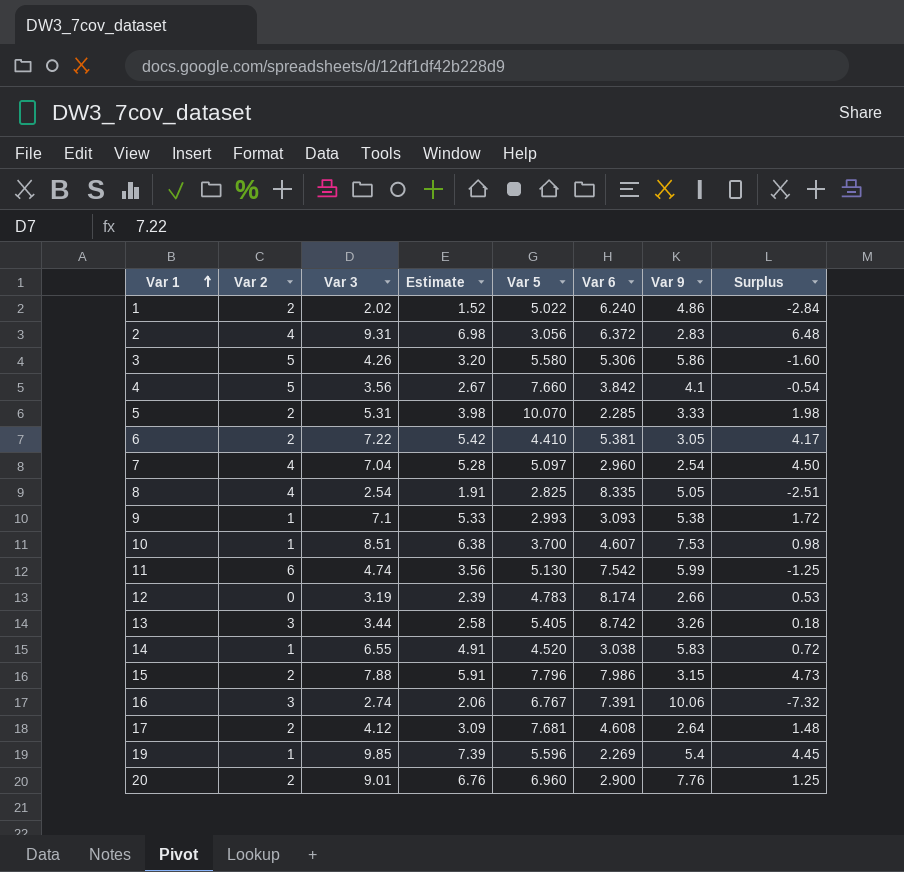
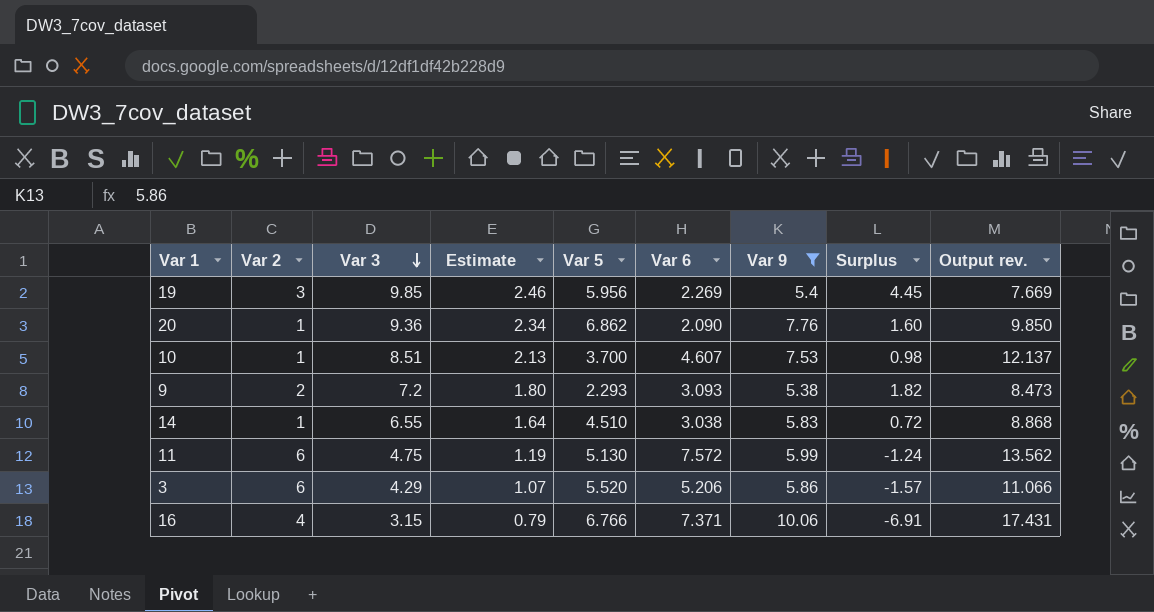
filter: none -> Var 9 >= 5.38
row order: Var 1 ascending -> Var 3 descending
column Estimate | formula: [Var 3] * 0.75 -> [Var 3] * 0.25
column Output rev. | formula: none -> [Var 6] + [Var 9]
19 | Var 2: 1 -> 3
19 | Var 5: 5.596 -> 5.956
20 | Var 2: 2 -> 1
20 | Var 3: 9.01 -> 9.36
20 | Var 5: 6.960 -> 6.862
20 | Var 6: 2.900 -> 2.090
20 | Surplus: 1.25 -> 1.60
9 | Var 2: 1 -> 2
9 | Var 3: 7.1 -> 7.2
9 | Var 5: 2.993 -> 2.293
9 | Surplus: 1.72 -> 1.82
14 | Var 5: 4.520 -> 4.510
11 | Var 3: 4.74 -> 4.75
11 | Var 6: 7.542 -> 7.572
11 | Surplus: -1.25 -> -1.24
3 | Var 2: 5 -> 6
3 | Var 3: 4.26 -> 4.29
3 | Var 5: 5.580 -> 5.520
3 | Var 6: 5.306 -> 5.206
3 | Surplus: -1.60 -> -1.57
16 | Var 2: 3 -> 4
16 | Var 3: 2.74 -> 3.15
16 | Var 5: 6.767 -> 6.766
16 | Var 6: 7.391 -> 7.371
16 | Surplus: -7.32 -> -6.91

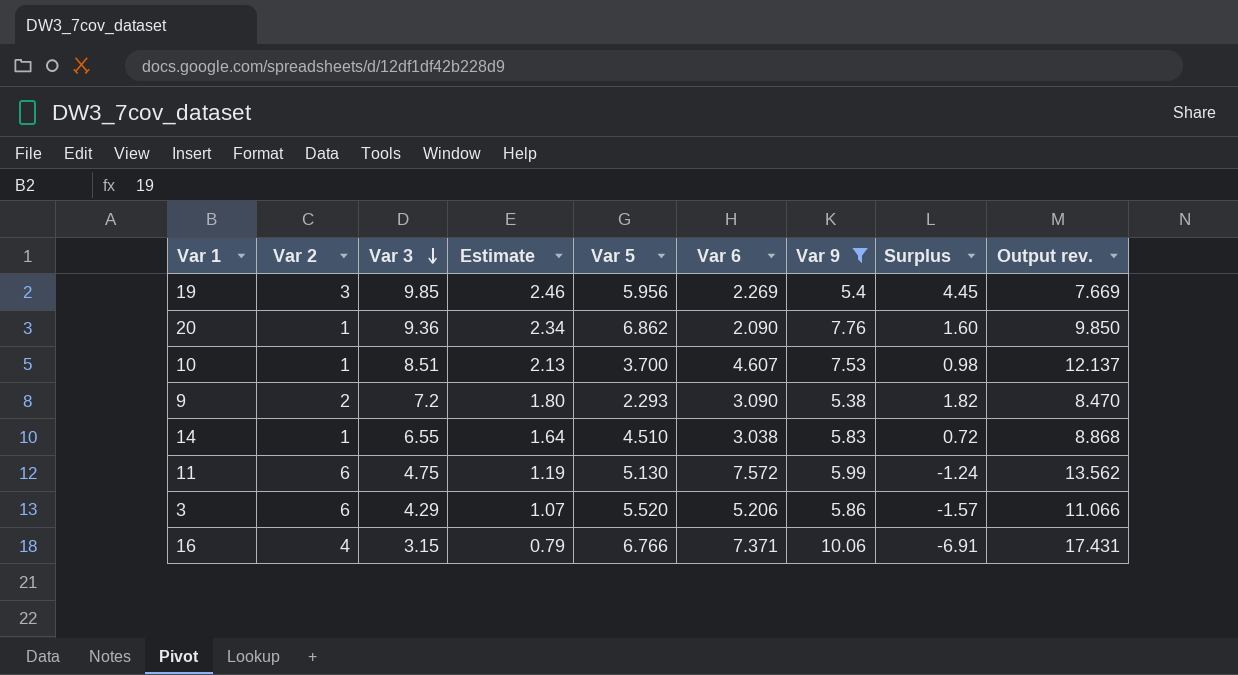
9 | Var 6: 3.093 -> 3.090
9 | Output rev.: 8.473 -> 8.470

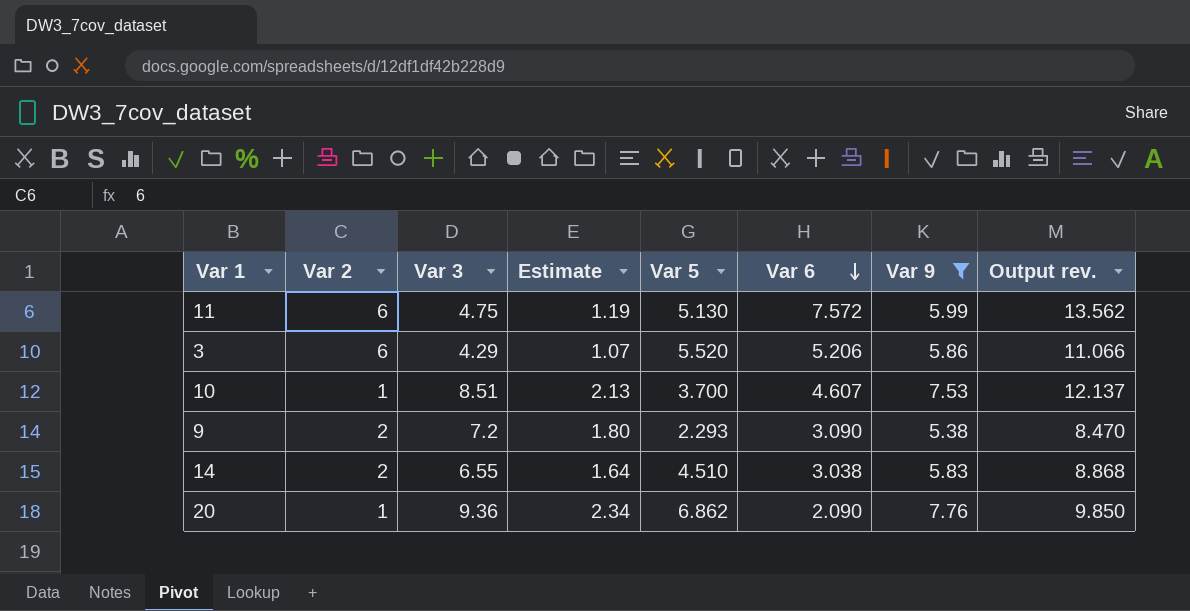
row order: Var 3 descending -> Var 6 descending
column Surplus | formula: [Var 3] - [Var 9] -> none
row 19: 3 | 9.85 | 2.46 | 5.956 | 2.269 | 5.4 | 4.45 | 7.669 -> none
row 16: 4 | 3.15 | 0.79 | 6.766 | 7.371 | 10.06 | -6.91 | 17.431 -> none
14 | Var 2: 1 -> 2

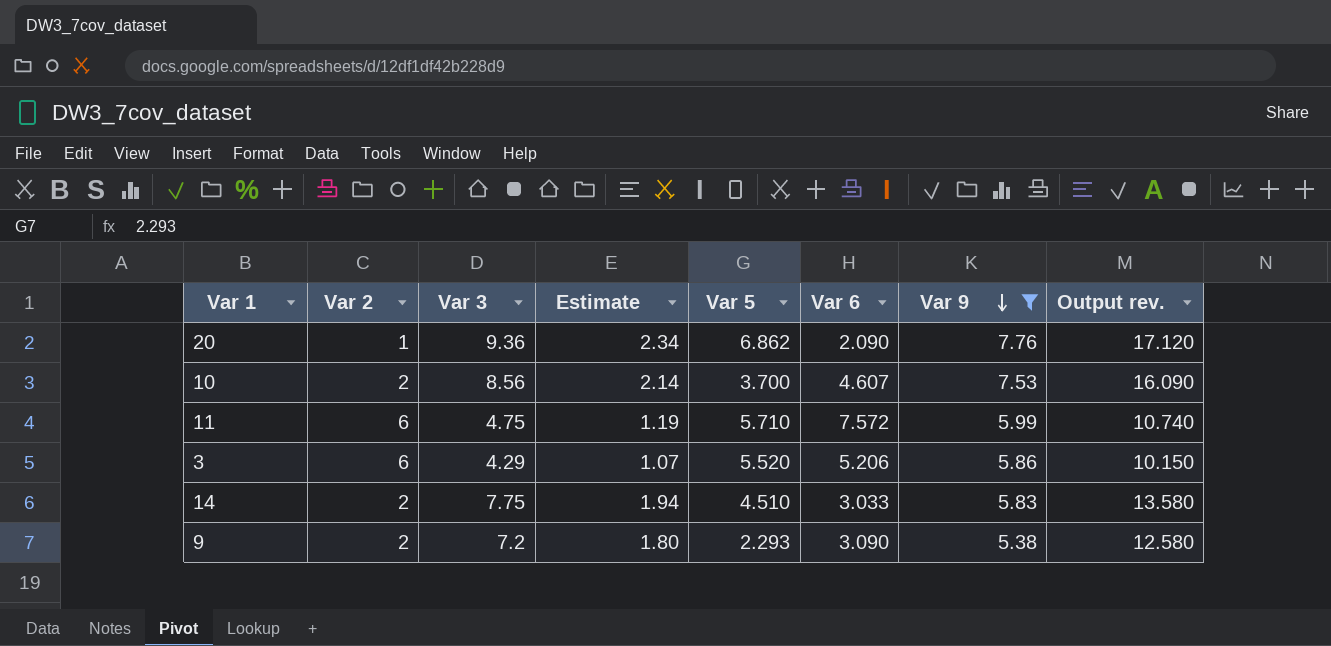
row order: Var 6 descending -> Var 9 descending
column Output rev. | formula: [Var 6] + [Var 9] -> [Var 3] + [Var 9]
10 | Var 2: 1 -> 2
10 | Var 3: 8.51 -> 8.56
10 | Estimate: 2.13 -> 2.14
11 | Var 5: 5.130 -> 5.710
14 | Var 3: 6.55 -> 7.75
14 | Estimate: 1.64 -> 1.94
14 | Var 6: 3.038 -> 3.033

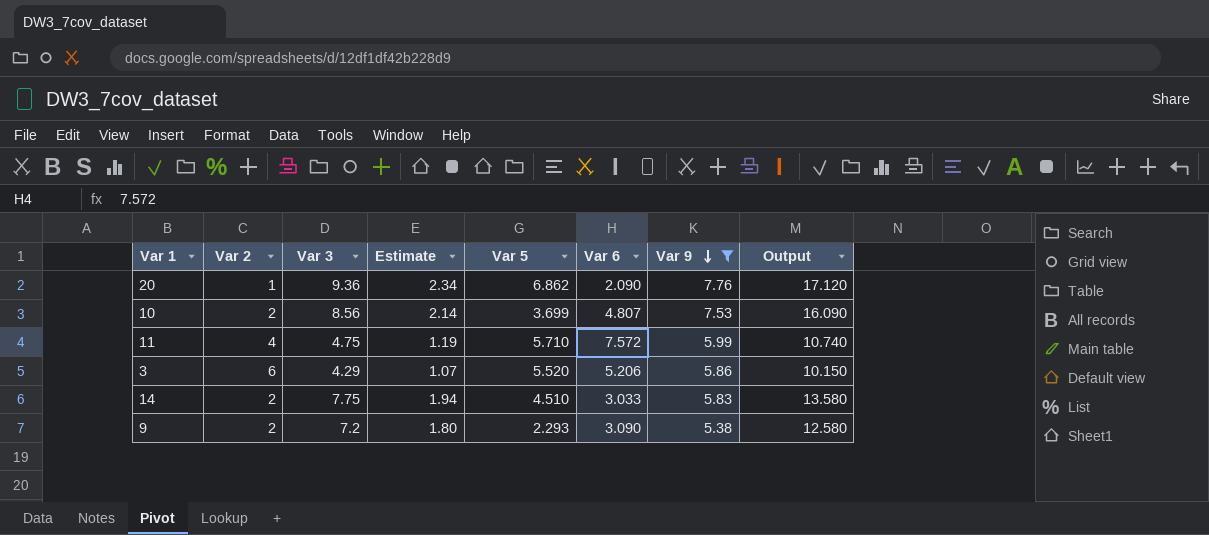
column name: Output rev. -> Output
10 | Var 5: 3.700 -> 3.699
10 | Var 6: 4.607 -> 4.807
11 | Var 2: 6 -> 4

